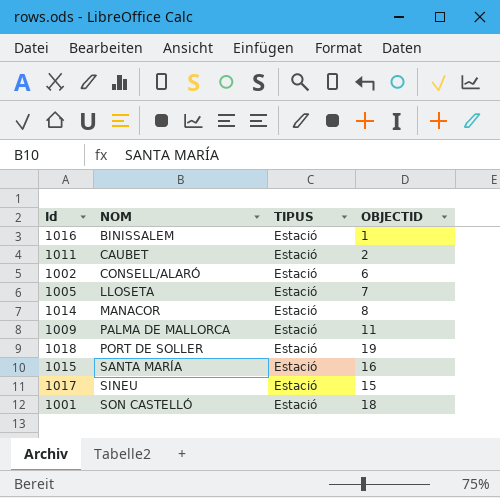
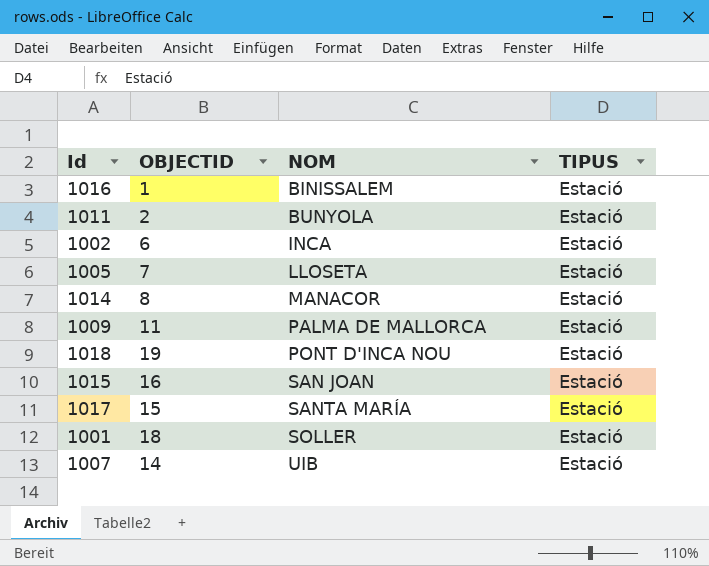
column OBJECTID | position: 4 -> 2
1011 | NOM: CAUBET -> BUNYOLA
1002 | NOM: CONSELL/ALARÓ -> INCA
1018 | NOM: PORT DE SOLLER -> PONT D'INCA NOU
1015 | NOM: SANTA MARÍA -> SAN JOAN
1017 | NOM: SINEU -> SANTA MARÍA
1001 | NOM: SON CASTELLÓ -> SOLLER
row 1007: none -> 14 | UIB | Estació

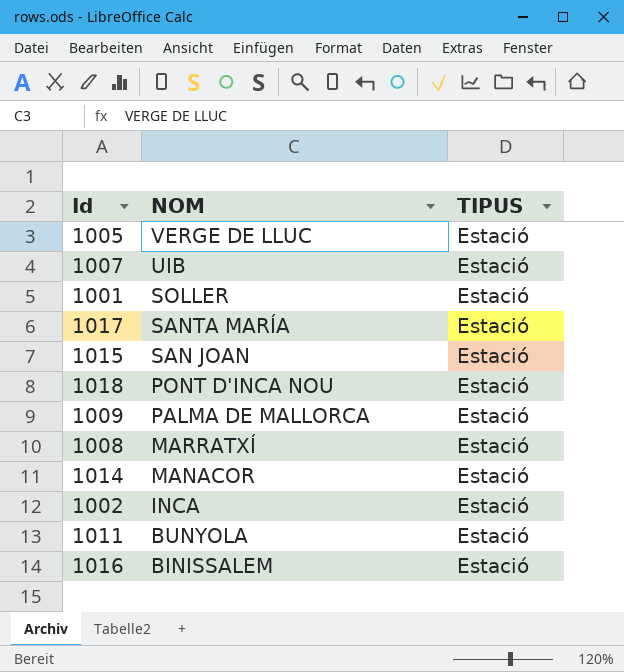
row order: NOM ascending -> NOM descending
column OBJECTID | position: 2 -> none
1005 | NOM: LLOSETA -> VERGE DE LLUC
row 1008: none -> MARRATXÍ | Estació

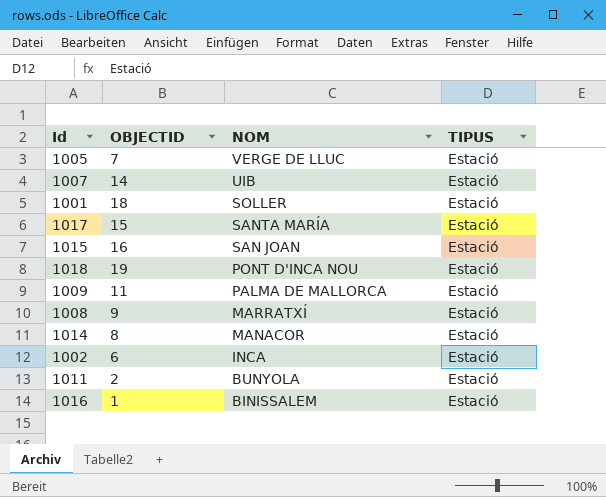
column OBJECTID | position: none -> 2

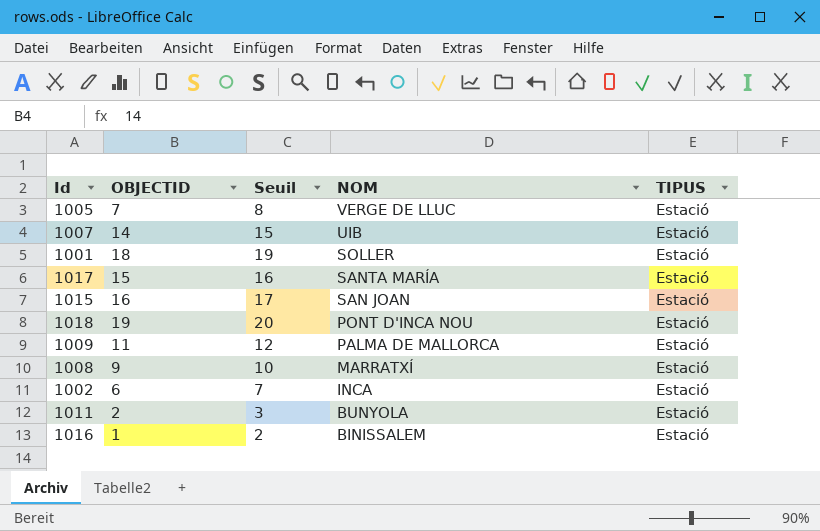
column Seuil | formula: none -> [OBJECTID] + 1
row 1014: 8 | MANACOR | Estació -> none

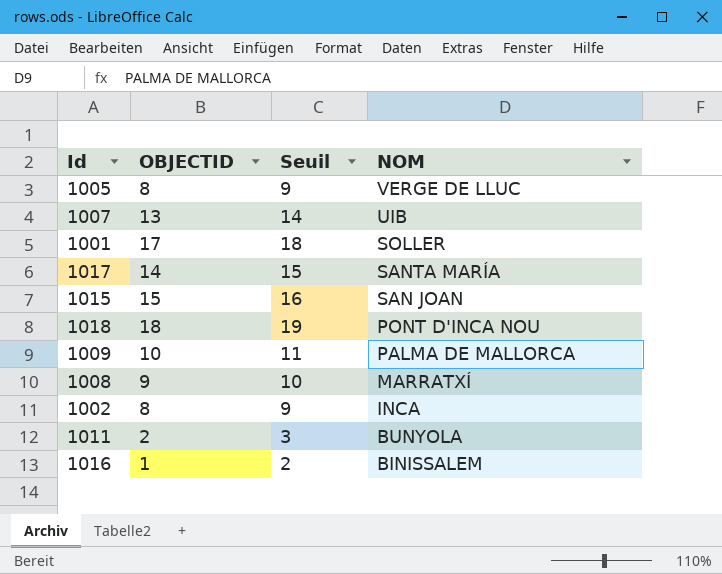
column TIPUS | position: 5 -> none
1005 | OBJECTID: 7 -> 8
1005 | Seuil: 8 -> 9
1007 | OBJECTID: 14 -> 13
1007 | Seuil: 15 -> 14
1001 | OBJECTID: 18 -> 17
1001 | Seuil: 19 -> 18
1017 | OBJECTID: 15 -> 14
1017 | Seuil: 16 -> 15
1015 | OBJECTID: 16 -> 15
1015 | Seuil: 17 -> 16
1018 | OBJECTID: 19 -> 18
1018 | Seuil: 20 -> 19
1009 | OBJECTID: 11 -> 10
1009 | Seuil: 12 -> 11
1002 | OBJECTID: 6 -> 8
1002 | Seuil: 7 -> 9

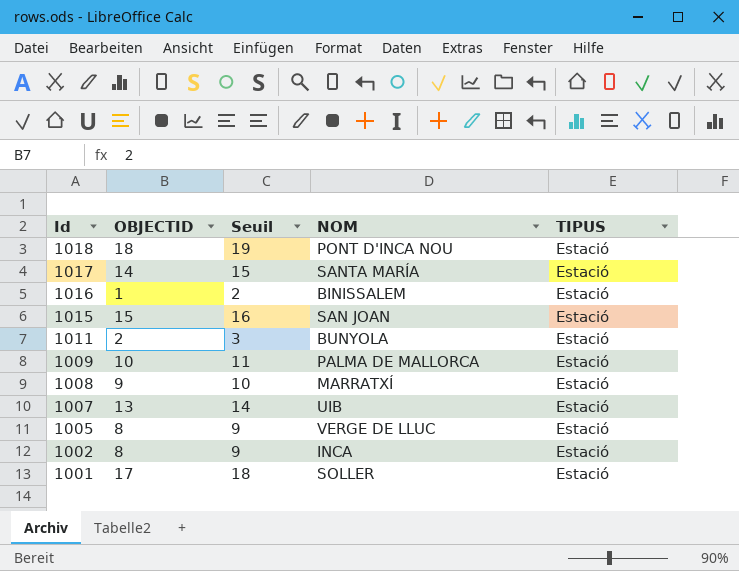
row order: NOM descending -> Id descending
column TIPUS | position: none -> 5

